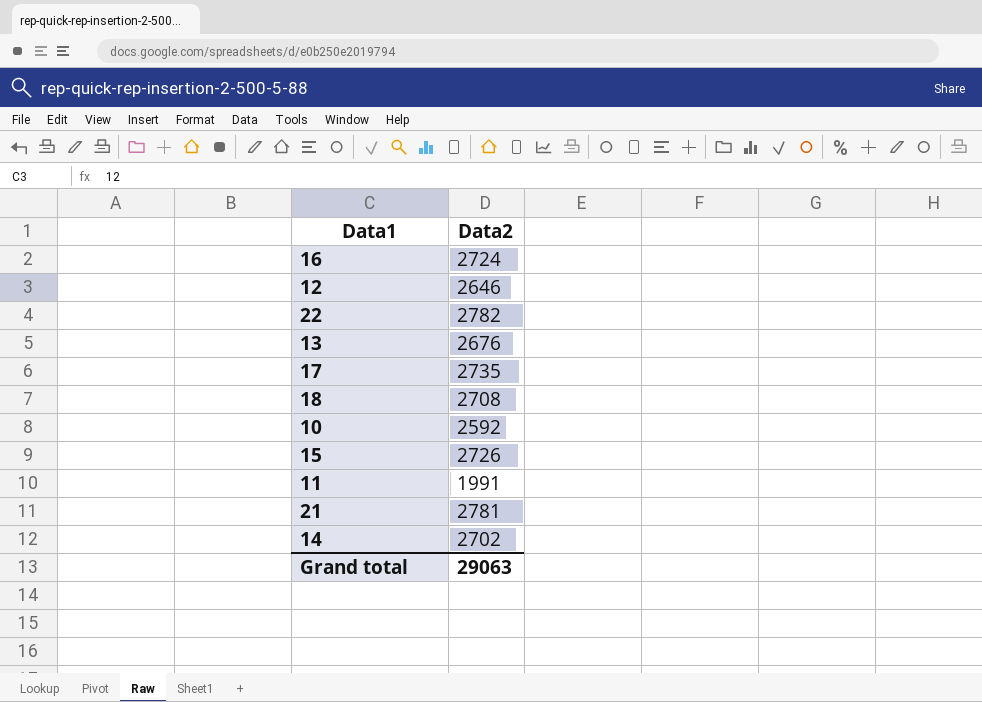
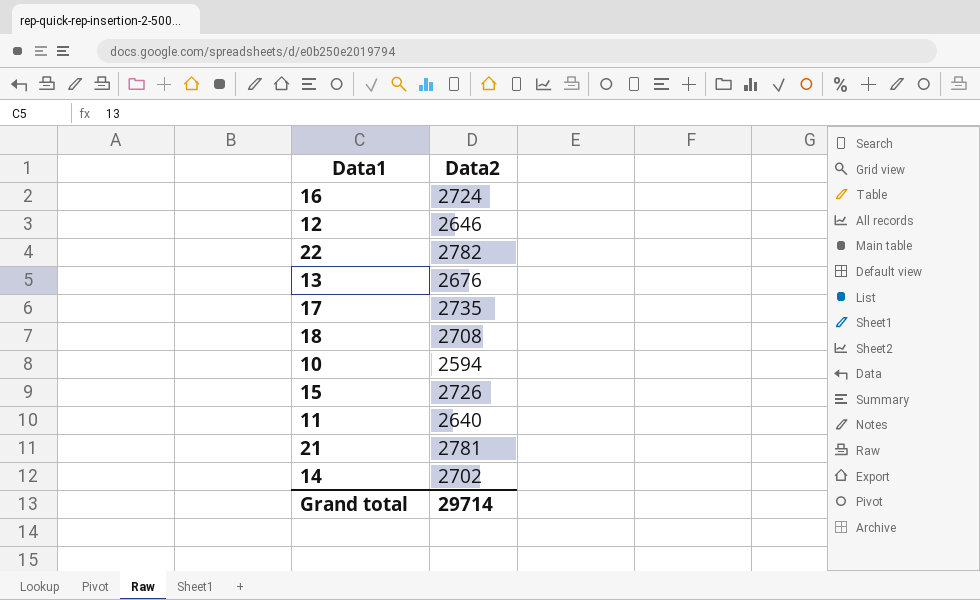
10 | Data2: 2592 -> 2594
11 | Data2: 1991 -> 2640
Grand total | Data2: 29063 -> 29714

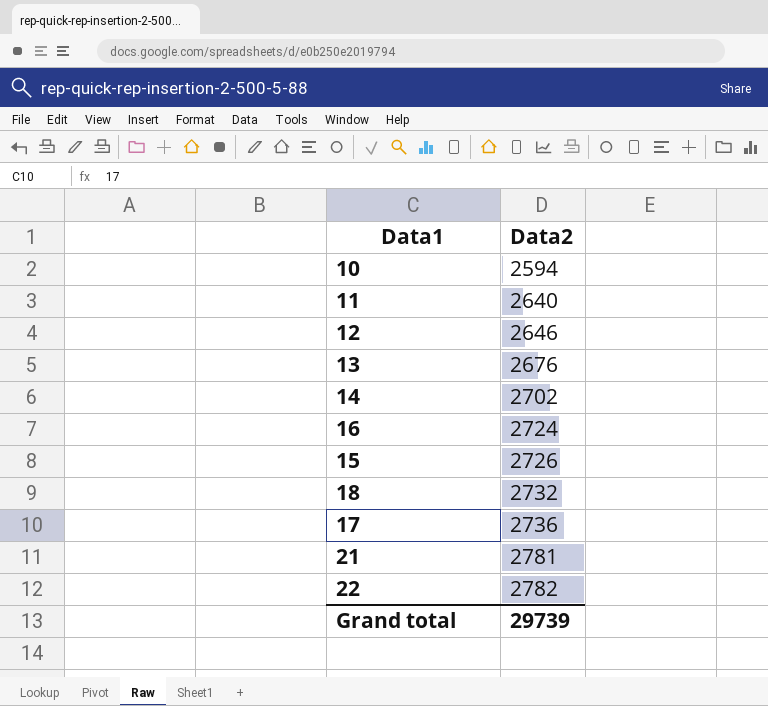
row order: none -> Data2 ascending
18 | Data2: 2708 -> 2732
17 | Data2: 2735 -> 2736
Grand total | Data2: 29714 -> 29739

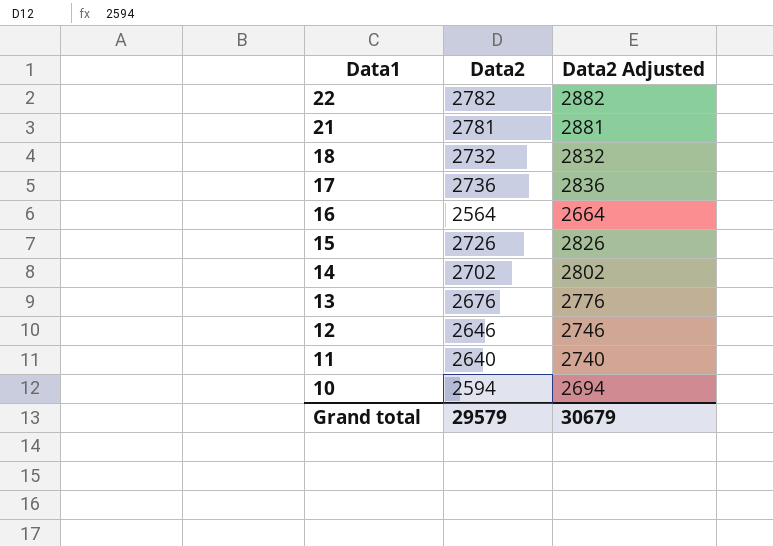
row order: Data2 ascending -> Data1 descending
column Data2 Adjusted | formula: none -> [Data2] + 100
16 | Data2: 2724 -> 2564
Grand total | Data2: 29739 -> 29579

